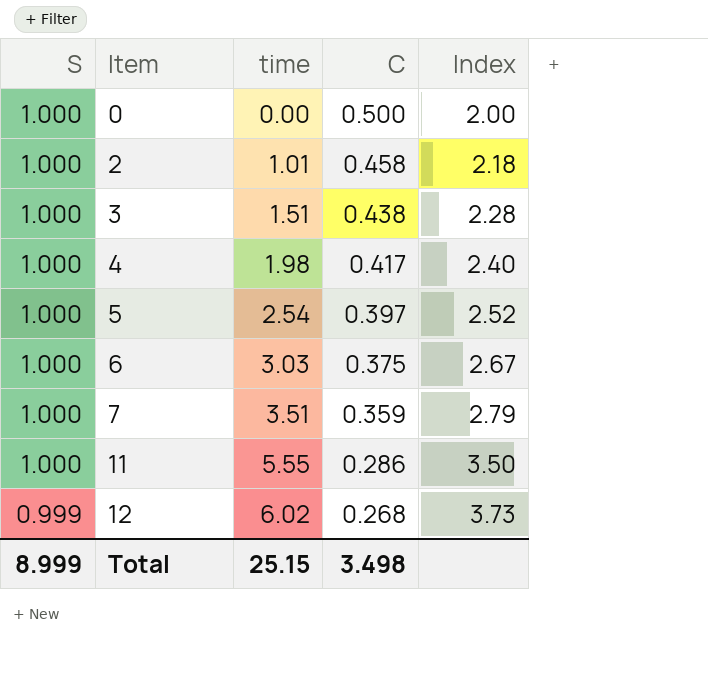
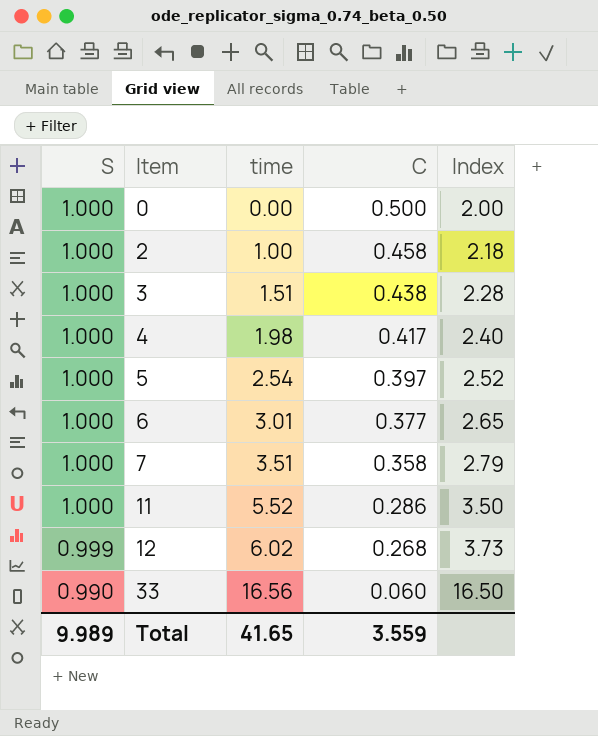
2 | time: 1.01 -> 1.00
6 | time: 3.03 -> 3.01
6 | C: 0.375 -> 0.377
6 | Index: 2.67 -> 2.65
7 | C: 0.359 -> 0.358
11 | time: 5.55 -> 5.52
row 33: none -> 0.990 | 16.56 | 0.060 | 16.50
Total | S: 8.999 -> 9.989
Total | time: 25.15 -> 41.65
Total | C: 3.498 -> 3.559

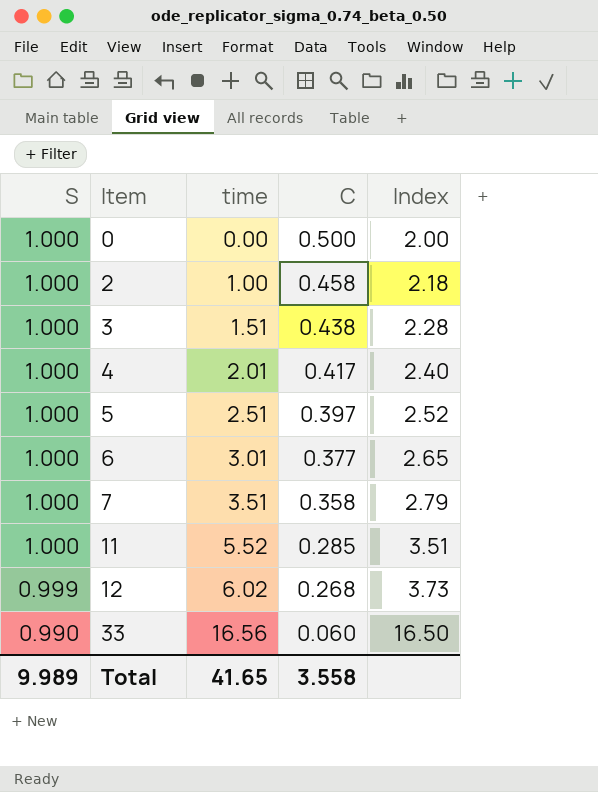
4 | time: 1.98 -> 2.01
5 | time: 2.54 -> 2.51
11 | C: 0.286 -> 0.285
11 | Index: 3.50 -> 3.51
Total | C: 3.559 -> 3.558

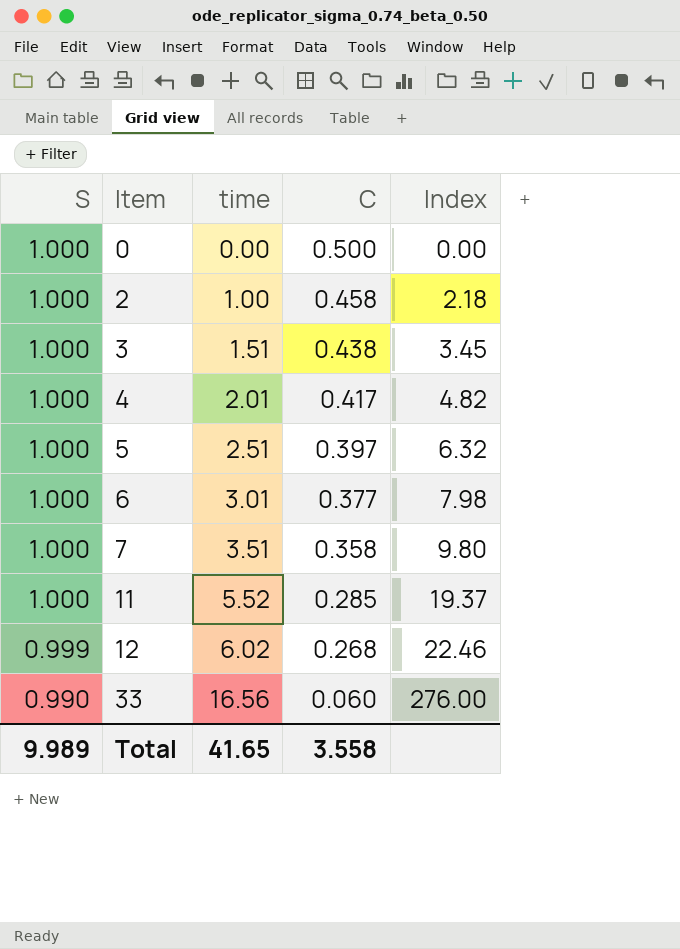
column Index | formula: [S] / [C] -> [time] / [C]

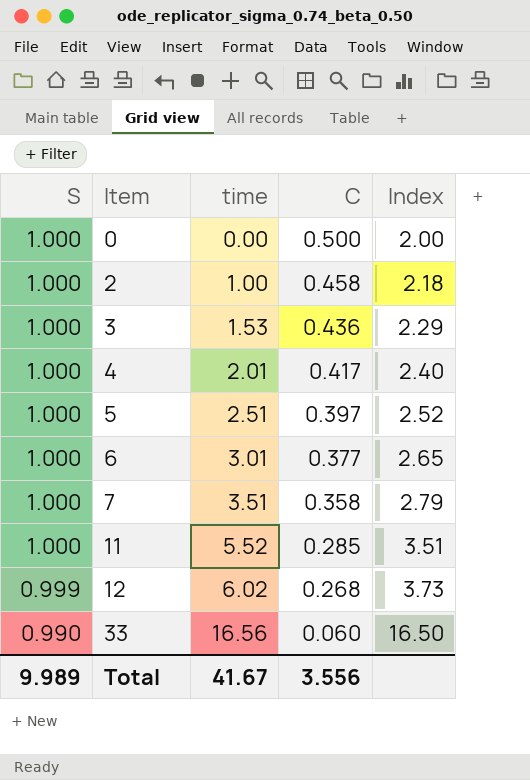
column Index | formula: [time] / [C] -> [S] / [C]
3 | time: 1.51 -> 1.53
3 | C: 0.438 -> 0.436
Total | time: 41.65 -> 41.67
Total | C: 3.558 -> 3.556

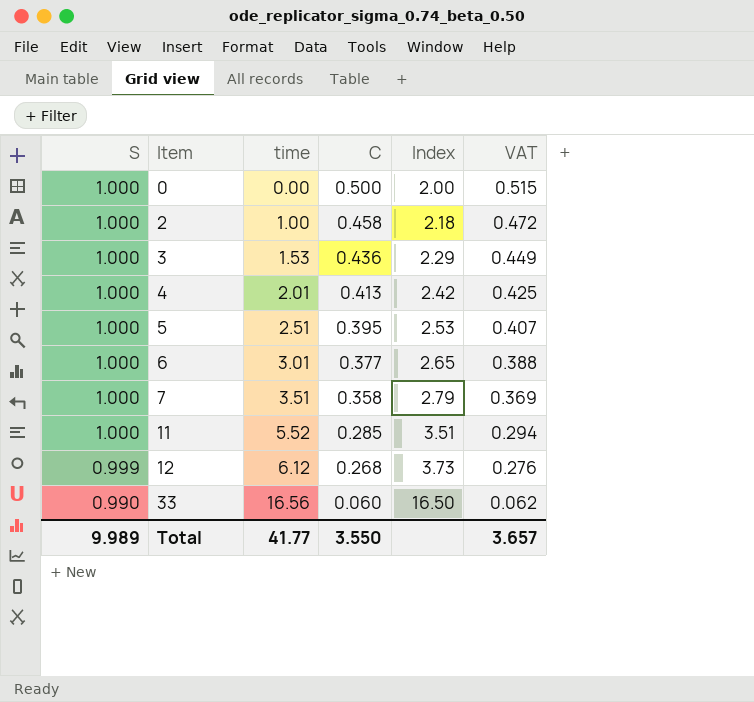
column VAT | formula: none -> [C] * 1.03
4 | C: 0.417 -> 0.413
4 | Index: 2.40 -> 2.42
5 | C: 0.397 -> 0.395
5 | Index: 2.52 -> 2.53
12 | time: 6.02 -> 6.12
Total | time: 41.67 -> 41.77
Total | C: 3.556 -> 3.550

